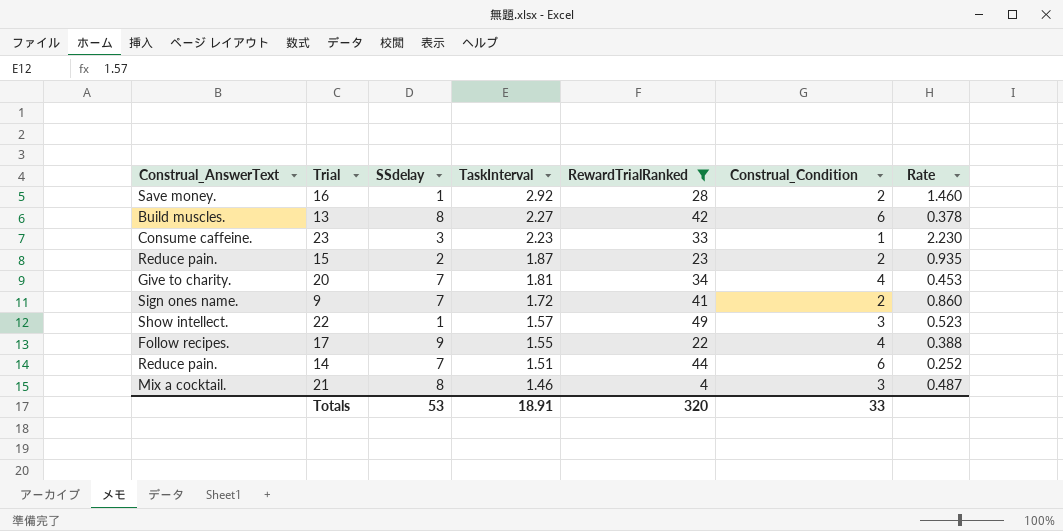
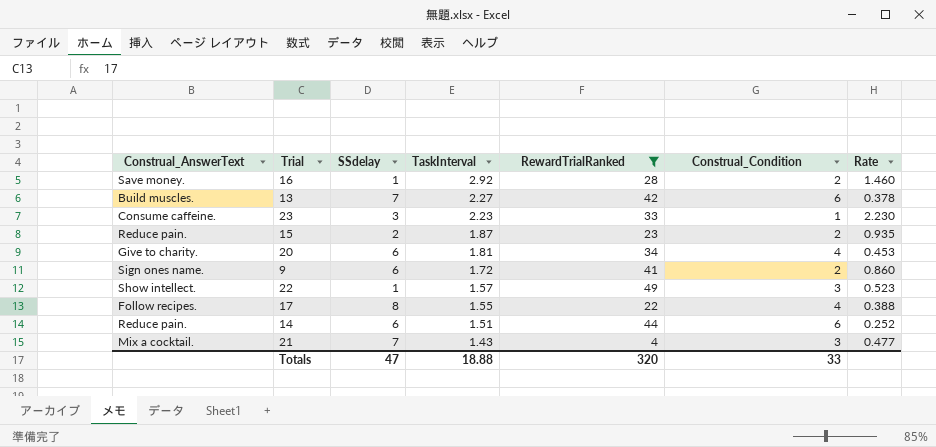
13 | SSdelay: 8 -> 7
20 | SSdelay: 7 -> 6
9 | SSdelay: 7 -> 6
17 | SSdelay: 9 -> 8
14 | SSdelay: 7 -> 6
21 | SSdelay: 8 -> 7
21 | TaskInterval: 1.46 -> 1.43
21 | Rate: 0.487 -> 0.477
Totals | SSdelay: 53 -> 47
Totals | TaskInterval: 18.91 -> 18.88

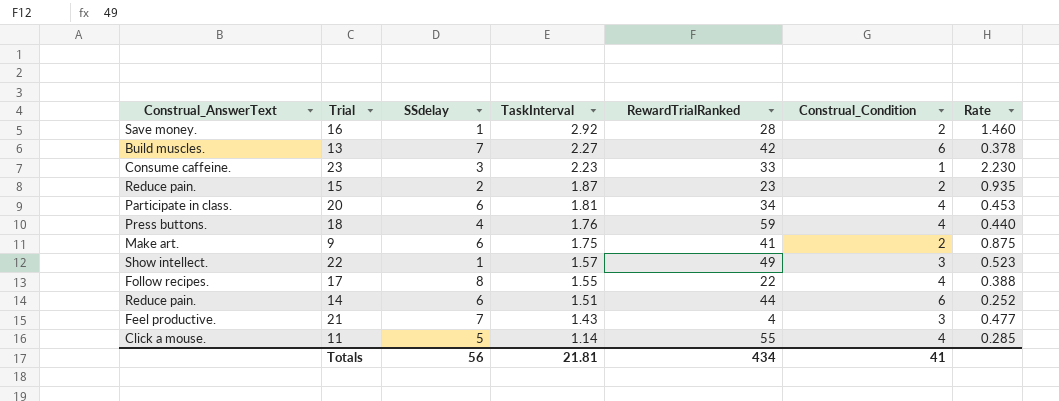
filter: RewardTrialRanked <= 49 -> none
20 | Construal_AnswerText: Give to charity. -> Participate in class.
9 | Construal_AnswerText: Sign ones name. -> Make art.
9 | TaskInterval: 1.72 -> 1.75
9 | Rate: 0.860 -> 0.875
21 | Construal_AnswerText: Mix a cocktail. -> Feel productive.
Totals | SSdelay: 47 -> 56
Totals | TaskInterval: 18.88 -> 21.81
Totals | RewardTrialRanked: 320 -> 434
Totals | Construal_Condition: 33 -> 41

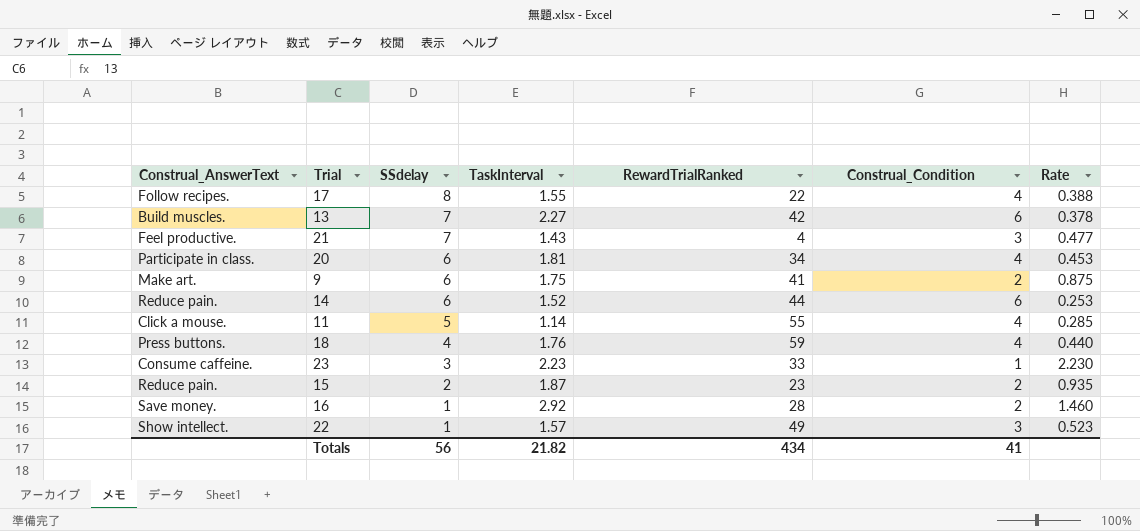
row order: TaskInterval descending -> SSdelay descending
14 | TaskInterval: 1.51 -> 1.52
14 | Rate: 0.252 -> 0.253
Totals | TaskInterval: 21.81 -> 21.82

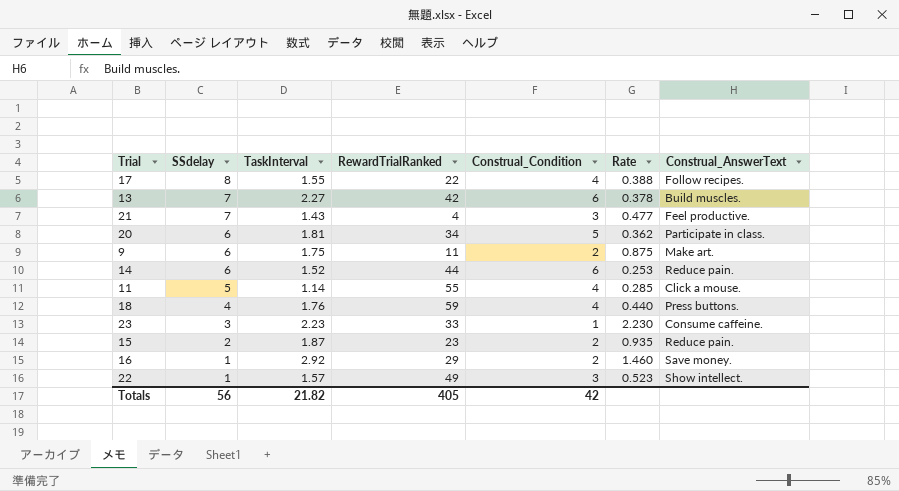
column Construal_AnswerText | position: 1 -> 7
20 | Construal_Condition: 4 -> 5
20 | Rate: 0.453 -> 0.362
9 | RewardTrialRanked: 41 -> 11
16 | RewardTrialRanked: 28 -> 29
Totals | RewardTrialRanked: 434 -> 405
Totals | Construal_Condition: 41 -> 42

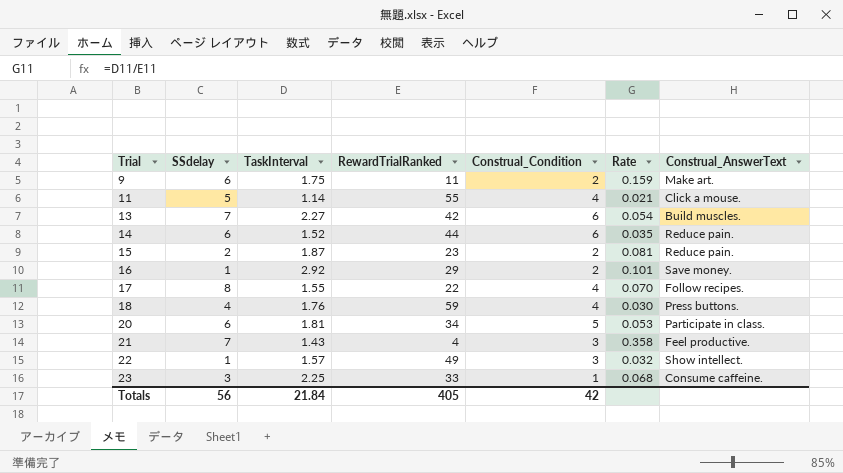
row order: SSdelay descending -> Trial ascending
column Rate | formula: [TaskInterval] / [Construal_Condition] -> [TaskInterval] / [RewardTrialRanked]
23 | TaskInterval: 2.23 -> 2.25
Totals | TaskInterval: 21.82 -> 21.84

